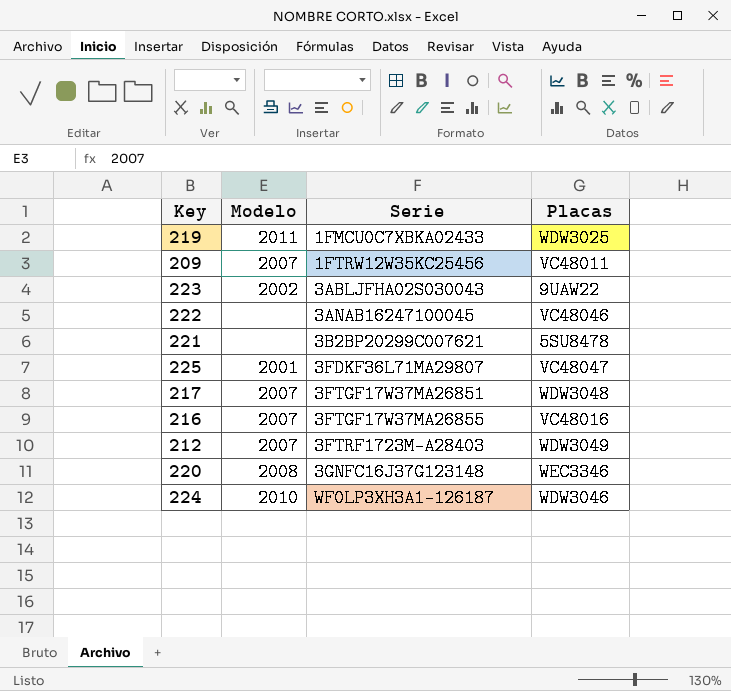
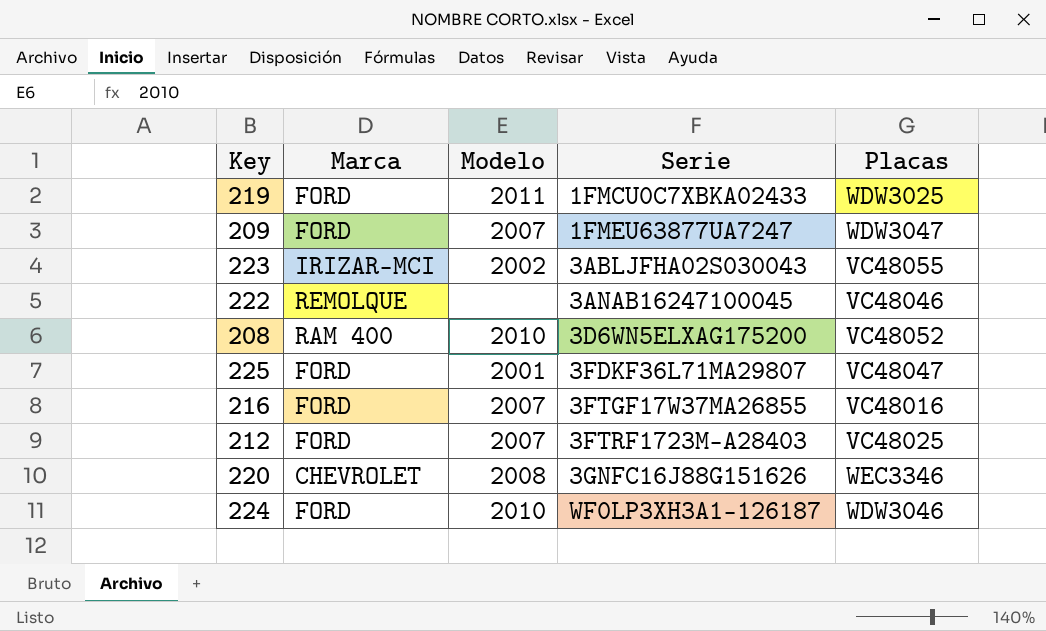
column Marca | position: none -> 2
row 221: none | 3B2BP20299C007621 | 5SU8478 -> none
row 217: 2007 | 3FTGF17W37MA26851 | WDW3048 -> none
209 | Serie: 1FTRW12W35KC25456 -> 1FMEU63877UA7247
209 | Placas: VC48011 -> WDW3047
223 | Placas: 9UAW22 -> VC48055
row 208: none -> RAM 400 | 2010 | 3D6WN5ELXAG175200 | VC48052
212 | Placas: WDW3049 -> VC48025
220 | Serie: 3GNFC16J37G123148 -> 3GNFC16J88G151626

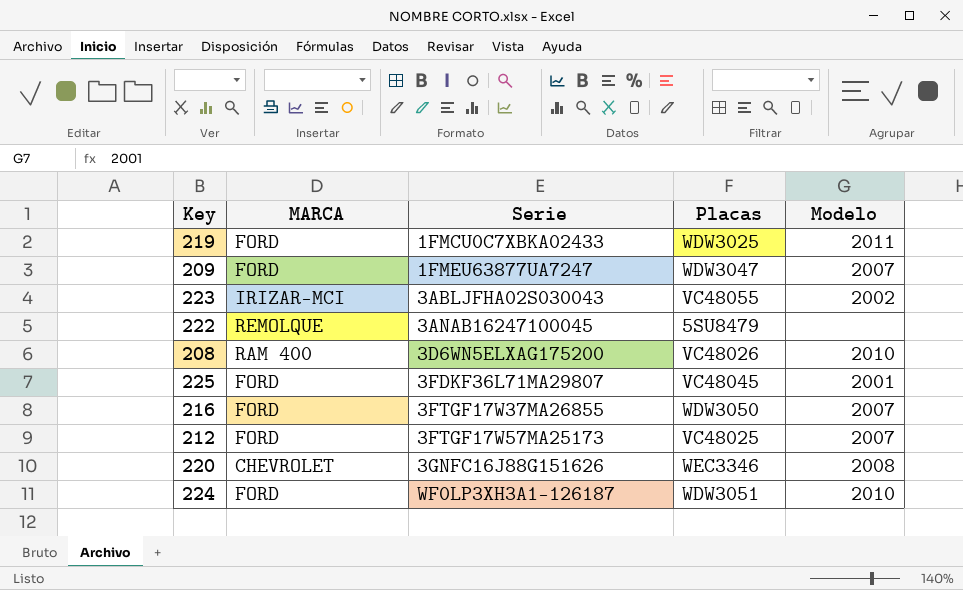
column name: Marca -> MARCA
column Modelo | position: 3 -> 5
222 | Placas: VC48046 -> 5SU8479
208 | Placas: VC48052 -> VC48026
225 | Placas: VC48047 -> VC48045
216 | Placas: VC48016 -> WDW3050
212 | Serie: 3FTRF1723M-A28403 -> 3FTGF17W57MA25173
224 | Placas: WDW3046 -> WDW3051

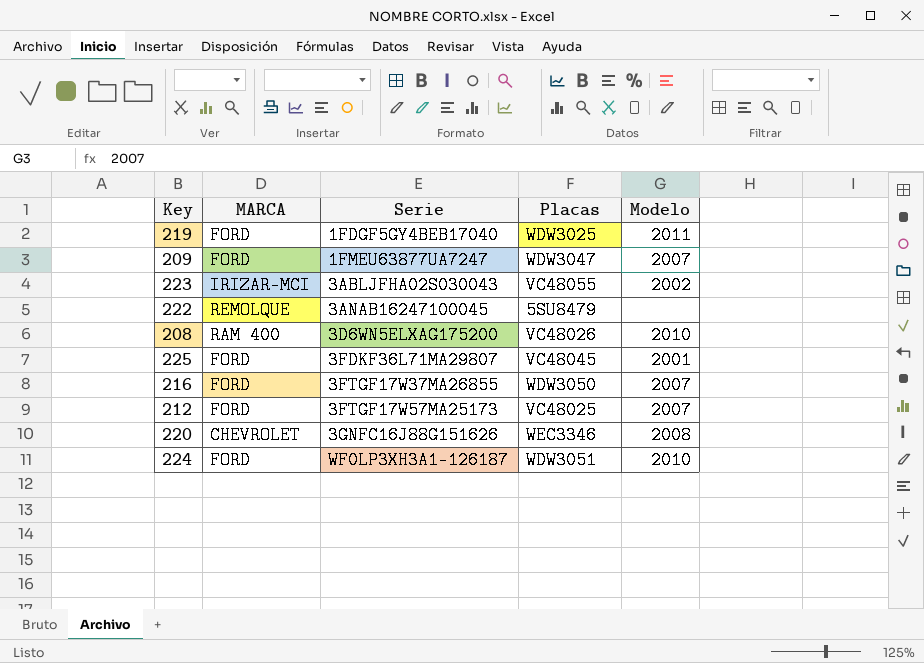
219 | Serie: 1FMCU0C7XBKA02433 -> 1FDGF5GY4BEB17040

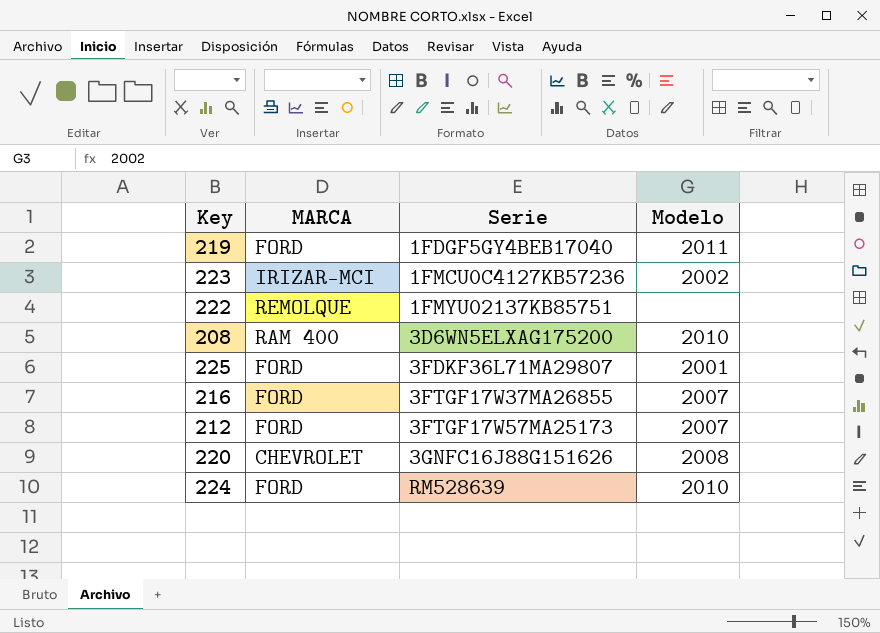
column Placas | position: 4 -> none
row 209: FORD | 1FMEU63877UA7247 | WDW3047 | 2007 -> none
223 | Serie: 3ABLJFHA02S030043 -> 1FMCU0C4127KB57236
222 | Serie: 3ANAB16247100045 -> 1FMYU02137KB85751
224 | Serie: WF0LP3XH3A1-126187 -> RM528639

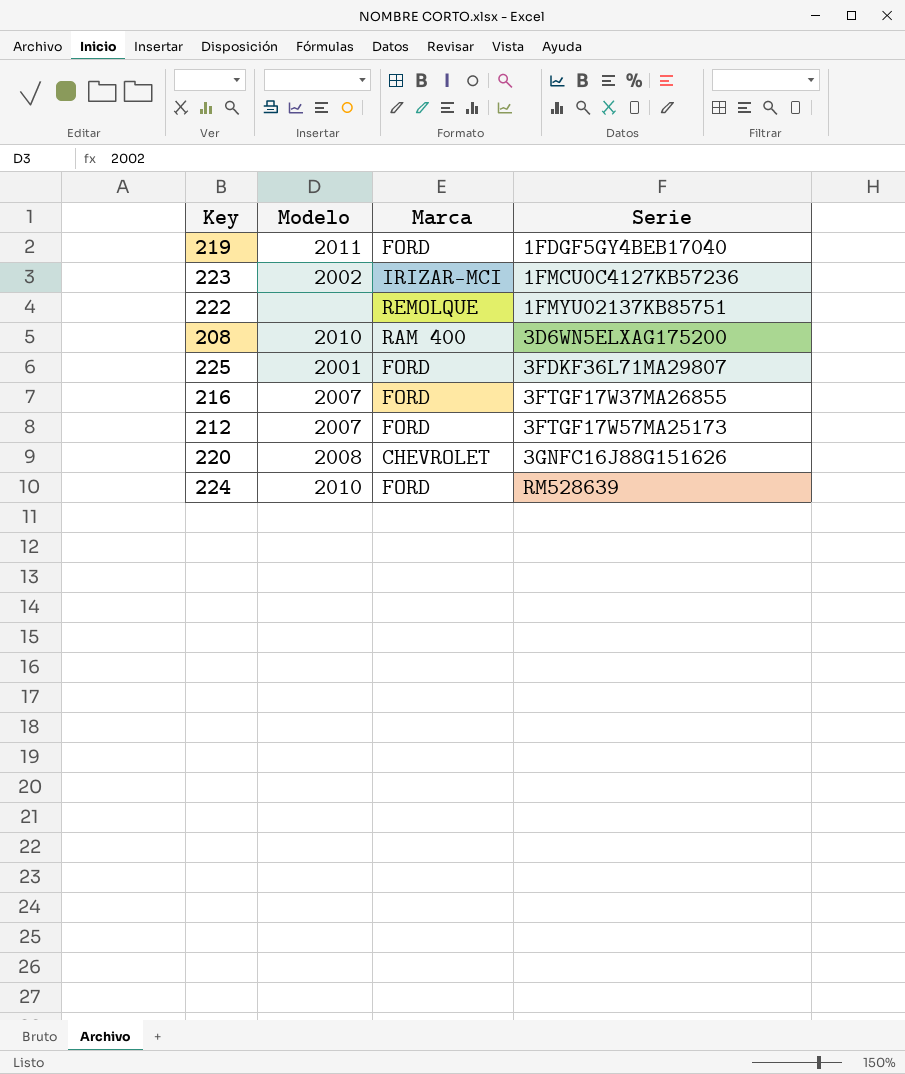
column Modelo | position: 4 -> 2
column name: MARCA -> Marca

